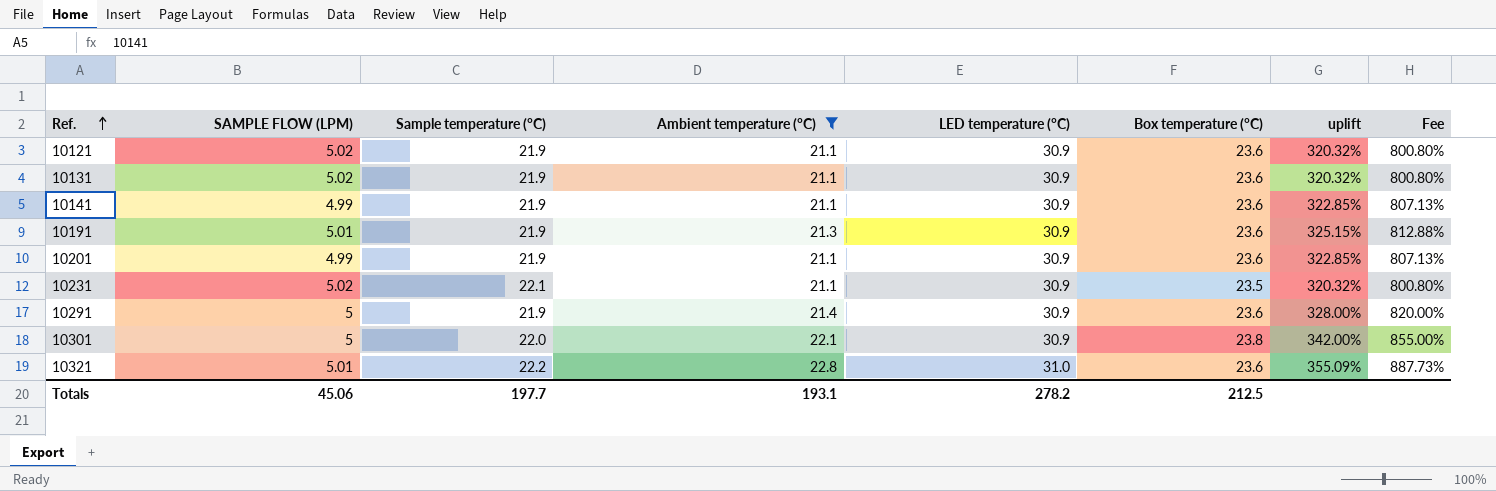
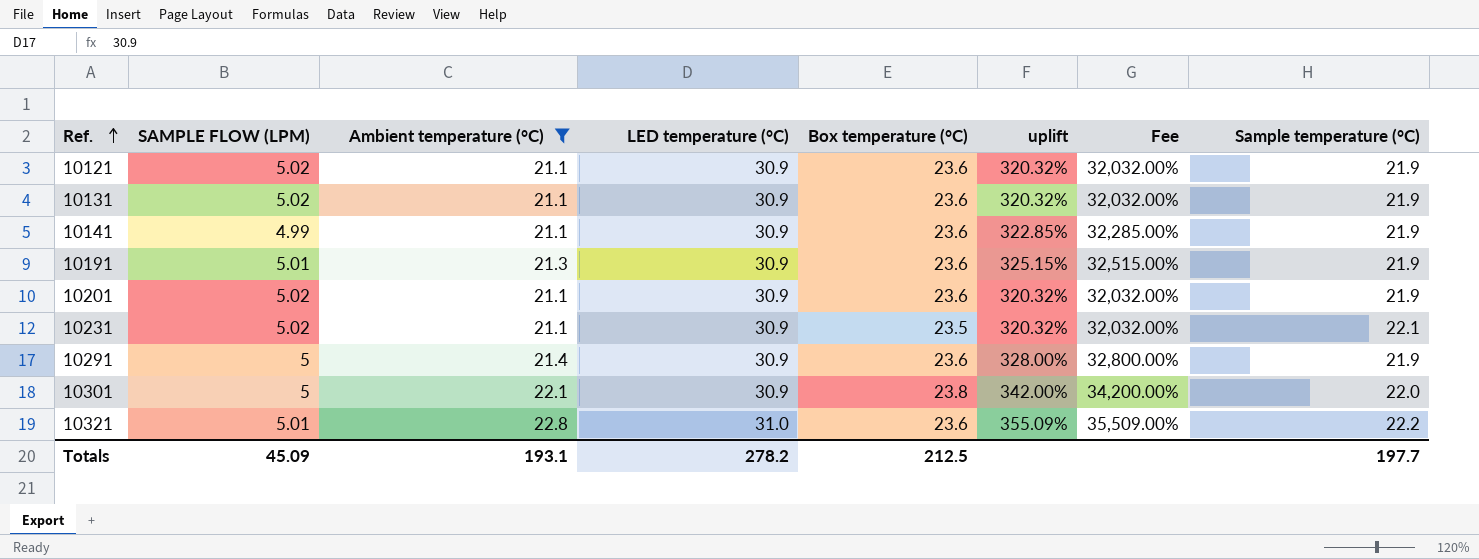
column Fee | formula: [uplift] * 2.5 -> [uplift] * 100
column Sample temperature (°C) | position: 3 -> 8
10201 | SAMPLE FLOW (LPM): 4.99 -> 5.02
10201 | uplift: 322.85% -> 320.32%
Totals | SAMPLE FLOW (LPM): 45.06 -> 45.09

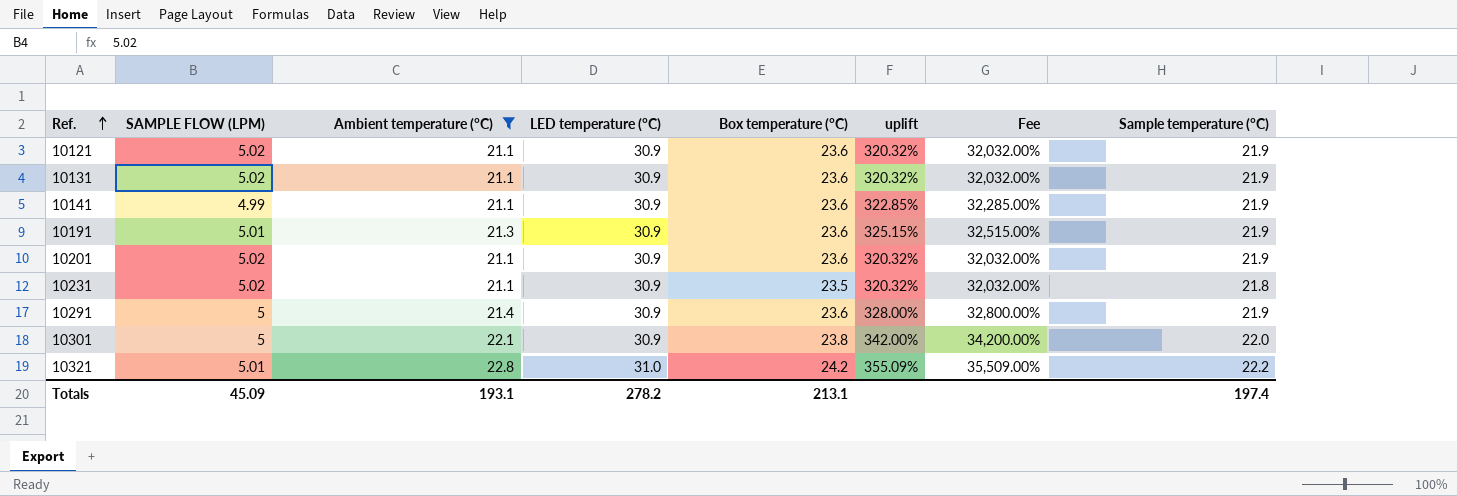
10231 | Sample temperature (°C): 22.1 -> 21.8
10321 | Box temperature (°C): 23.6 -> 24.2
Totals | Box temperature (°C): 212.5 -> 213.1
Totals | Sample temperature (°C): 197.7 -> 197.4

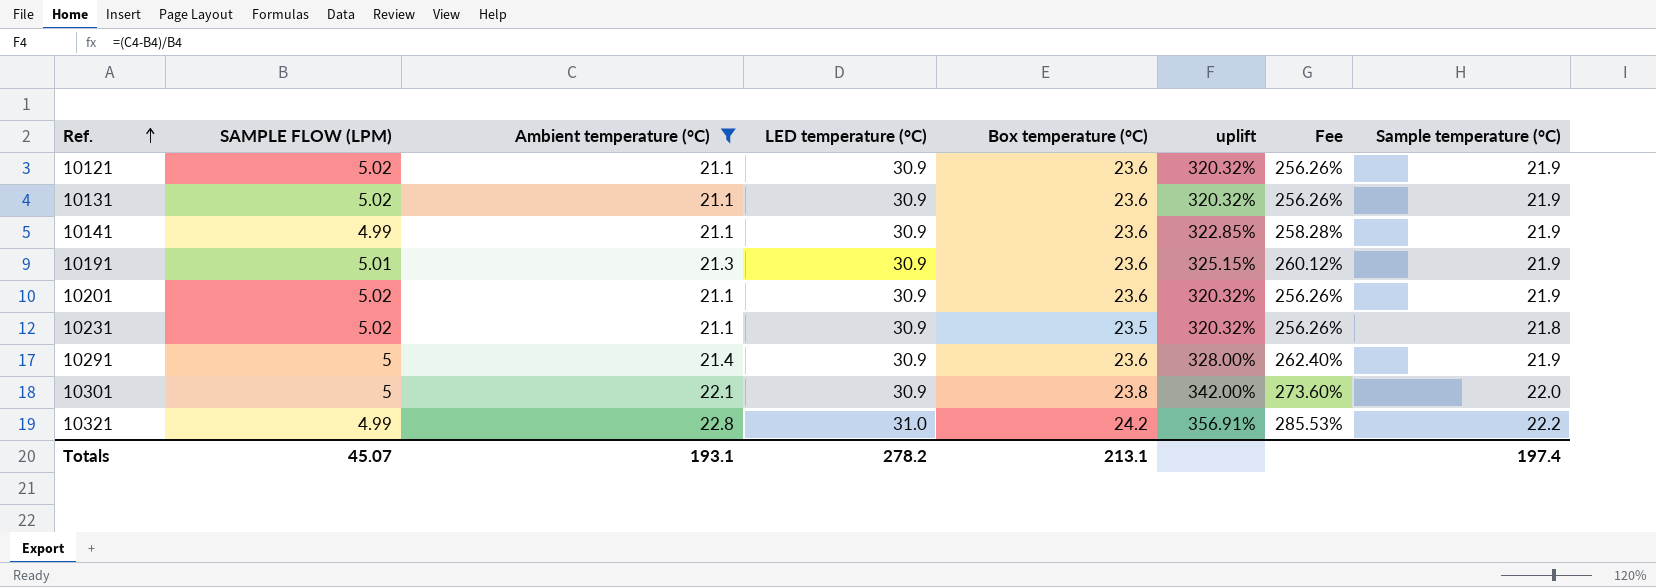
column Fee | formula: [uplift] * 100 -> [uplift] * 0.8
10321 | SAMPLE FLOW (LPM): 5.01 -> 4.99
10321 | uplift: 355.09% -> 356.91%
Totals | SAMPLE FLOW (LPM): 45.09 -> 45.07

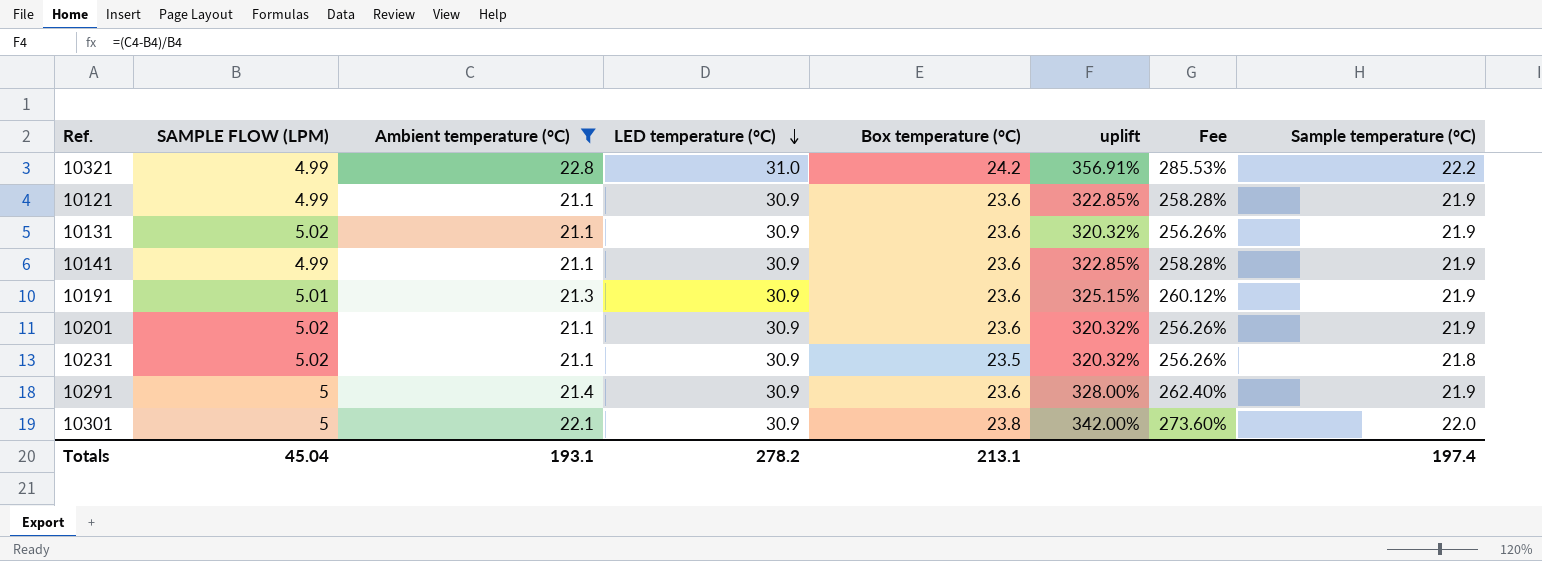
row order: Ref. ascending -> LED temperature (°C) descending
10121 | SAMPLE FLOW (LPM): 5.02 -> 4.99
10121 | uplift: 320.32% -> 322.85%
10121 | Fee: 256.26% -> 258.28%
Totals | SAMPLE FLOW (LPM): 45.07 -> 45.04

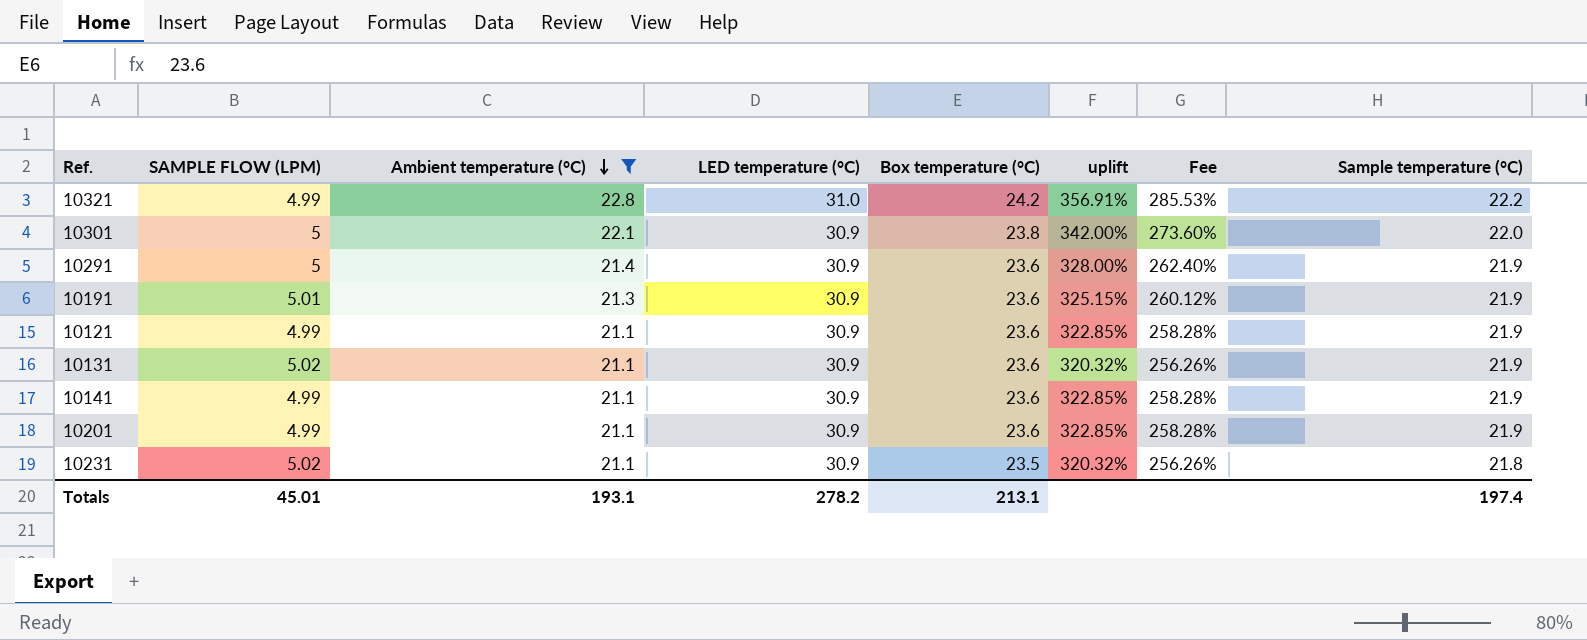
row order: LED temperature (°C) descending -> Ambient temperature (°C) descending
10201 | SAMPLE FLOW (LPM): 5.02 -> 4.99
10201 | uplift: 320.32% -> 322.85%
10201 | Fee: 256.26% -> 258.28%
Totals | SAMPLE FLOW (LPM): 45.04 -> 45.01

